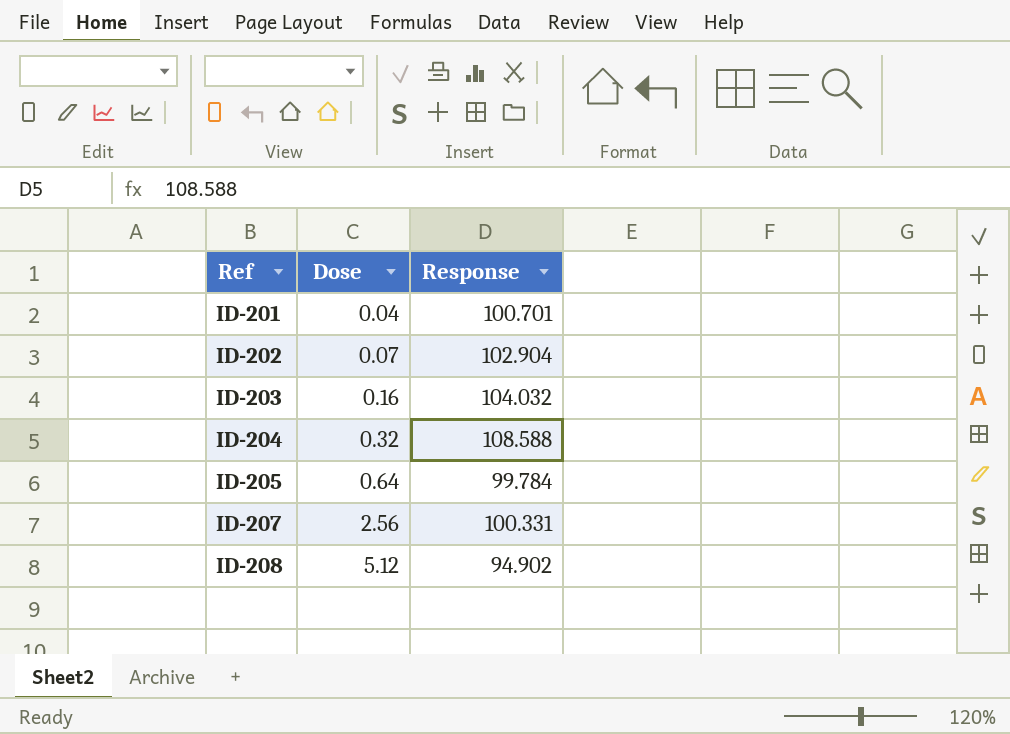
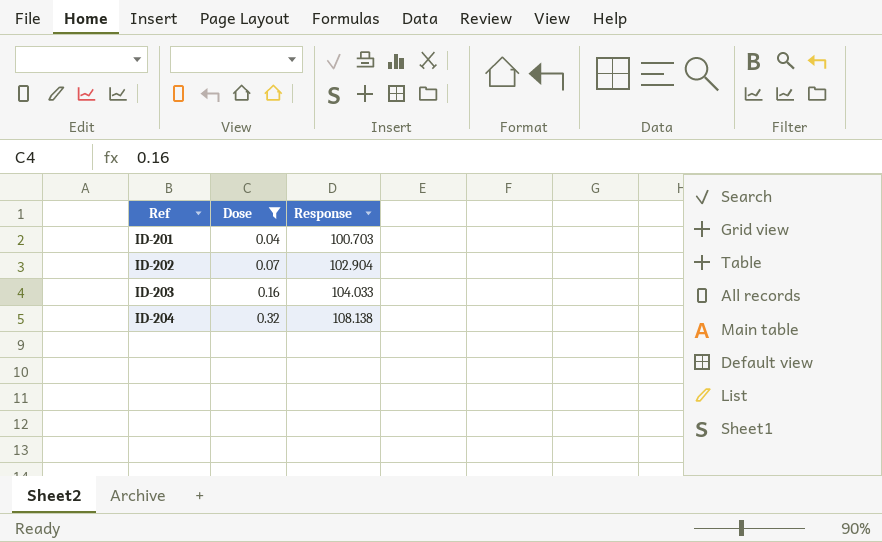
filter: none -> Dose <= 0.32
ID-201 | Response: 100.701 -> 100.703
ID-203 | Response: 104.032 -> 104.033
ID-204 | Response: 108.588 -> 108.138

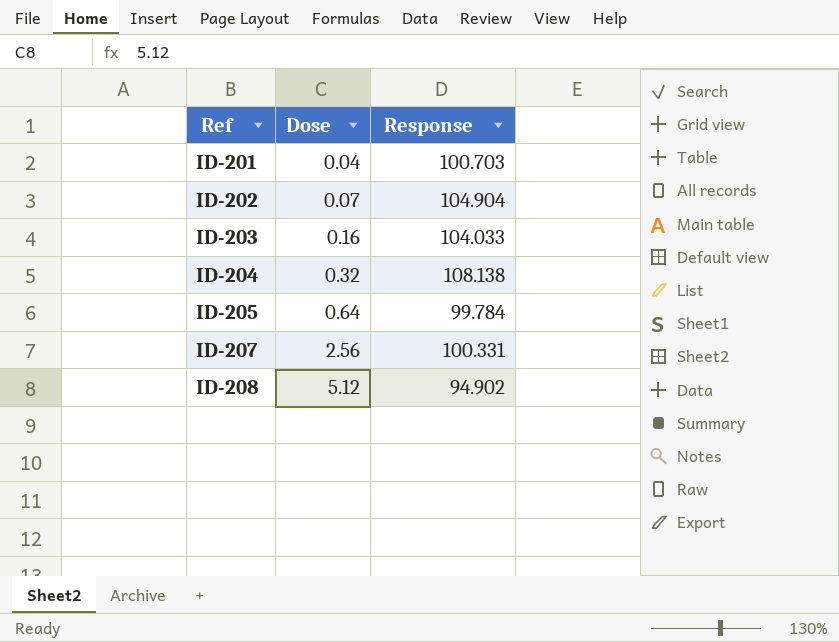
filter: Dose <= 0.32 -> none
ID-202 | Response: 102.904 -> 104.904

